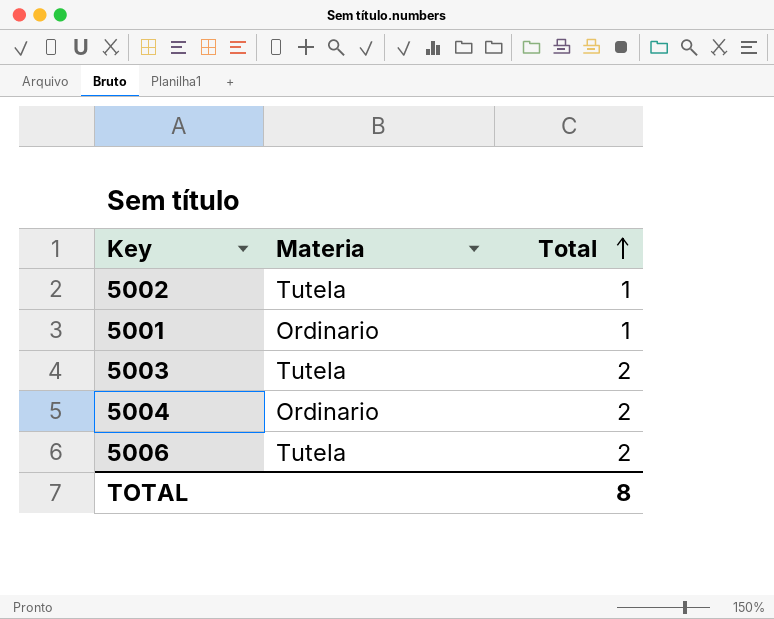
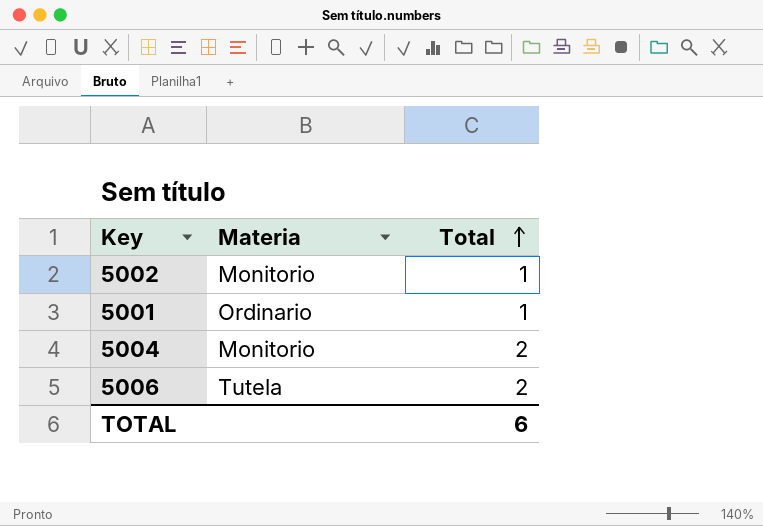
row 5003: Tutela | 2 -> none
5002 | Materia: Tutela -> Monitorio
5004 | Materia: Ordinario -> Monitorio
TOTAL | Total: 8 -> 6

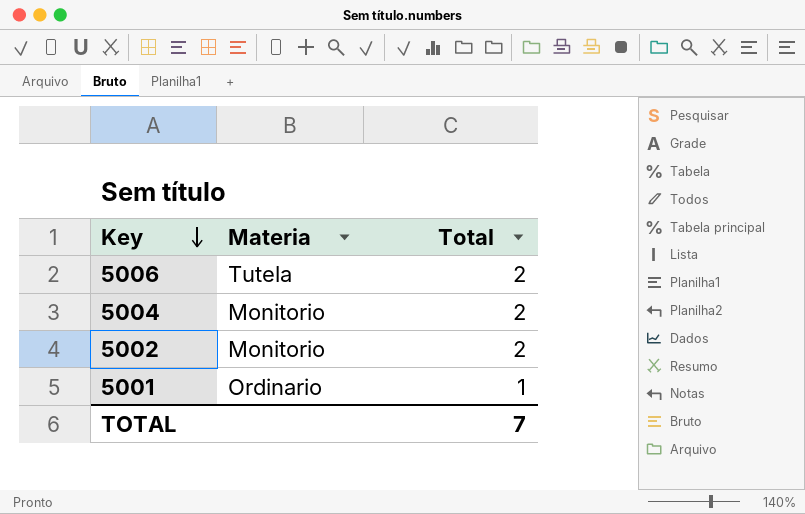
row order: Total ascending -> Key descending
5002 | Total: 1 -> 2
TOTAL | Total: 6 -> 7

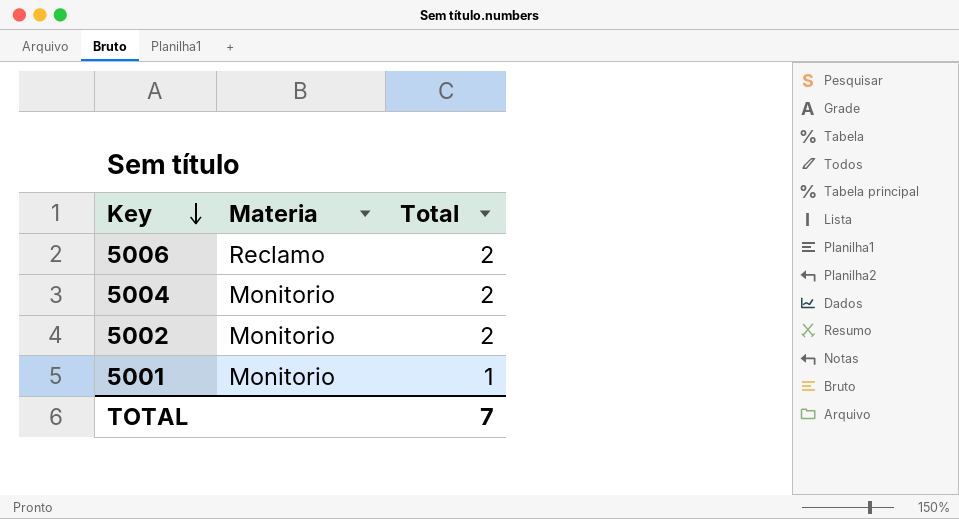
5006 | Materia: Tutela -> Reclamo
5001 | Materia: Ordinario -> Monitorio

